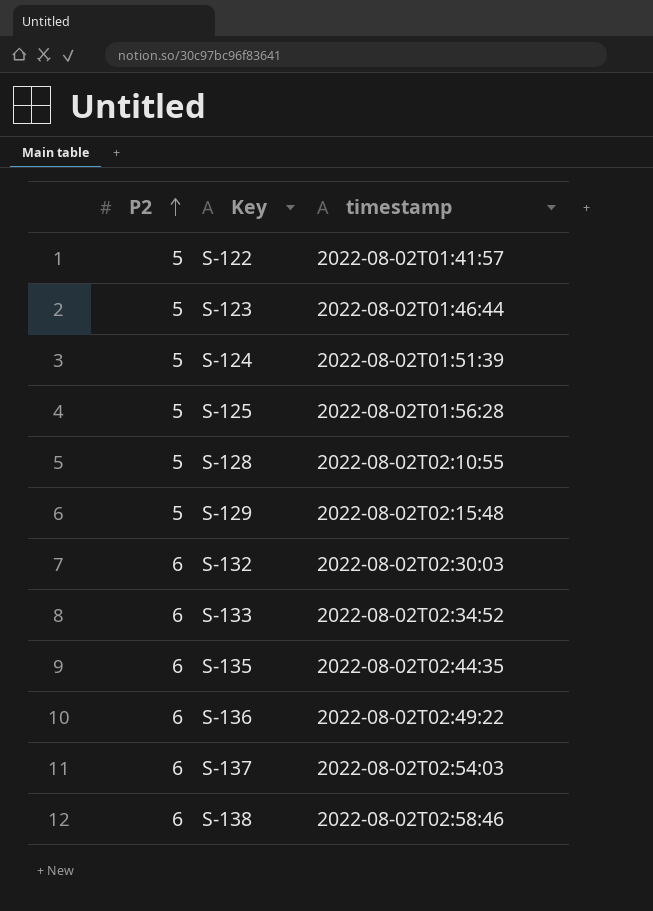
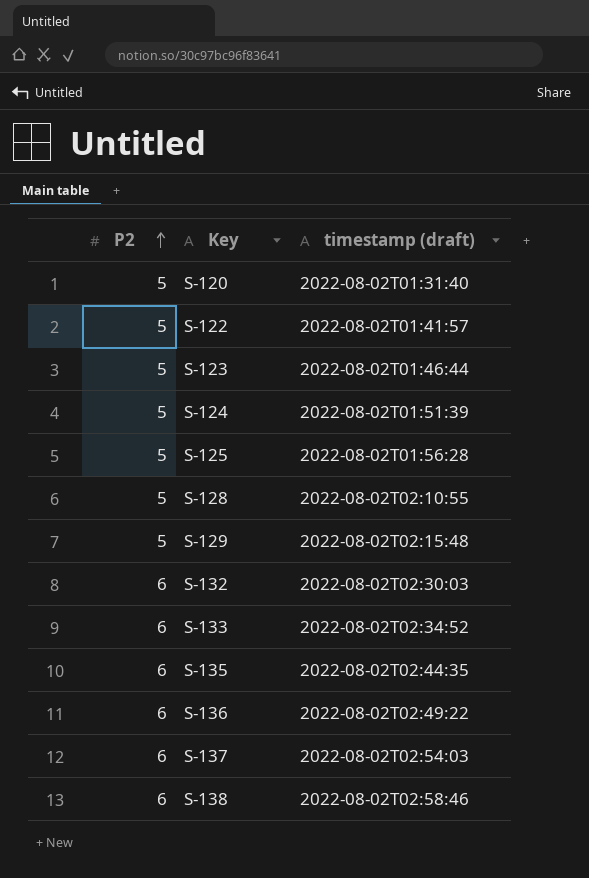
column name: timestamp -> timestamp (draft)
row S-120: none -> 5 | 2022-08-02T01:31:40

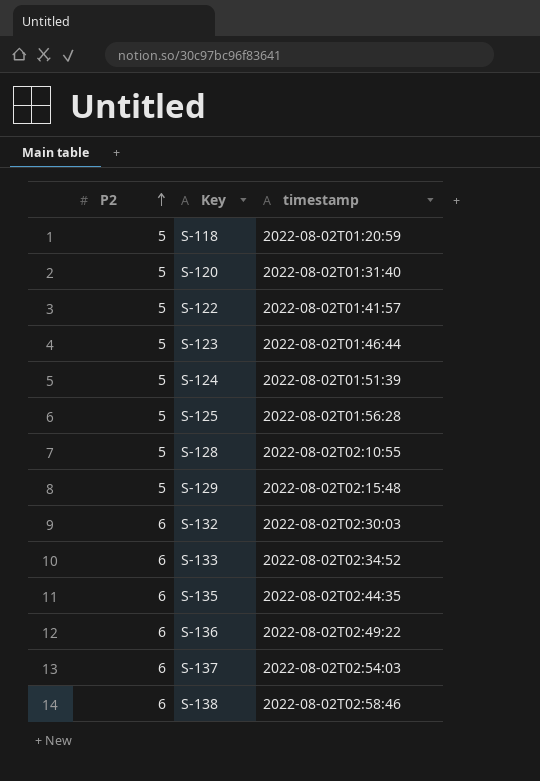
column name: timestamp (draft) -> timestamp
row S-118: none -> 5 | 2022-08-02T01:20:59

